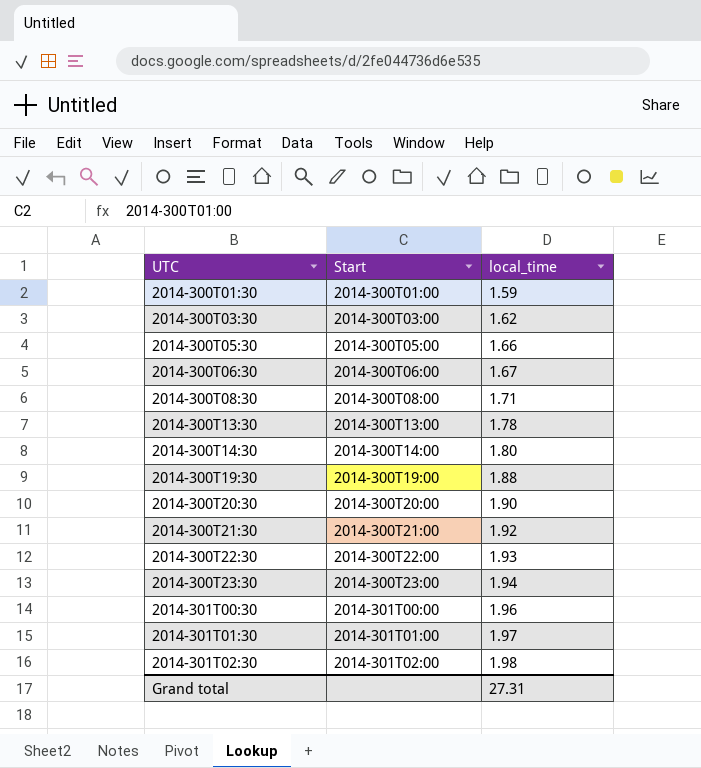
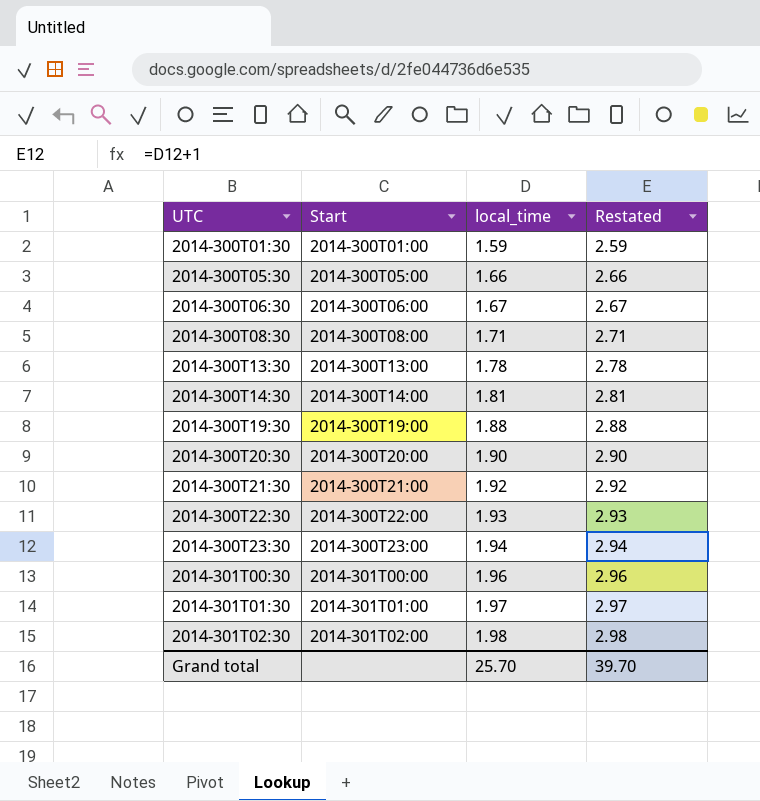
column Restated | formula: none -> [local_time] + 1
row 2014-300T03:30: 2014-300T03:00 | 1.62 -> none
2014-300T14:30 | local_time: 1.80 -> 1.81
Grand total | local_time: 27.31 -> 25.70

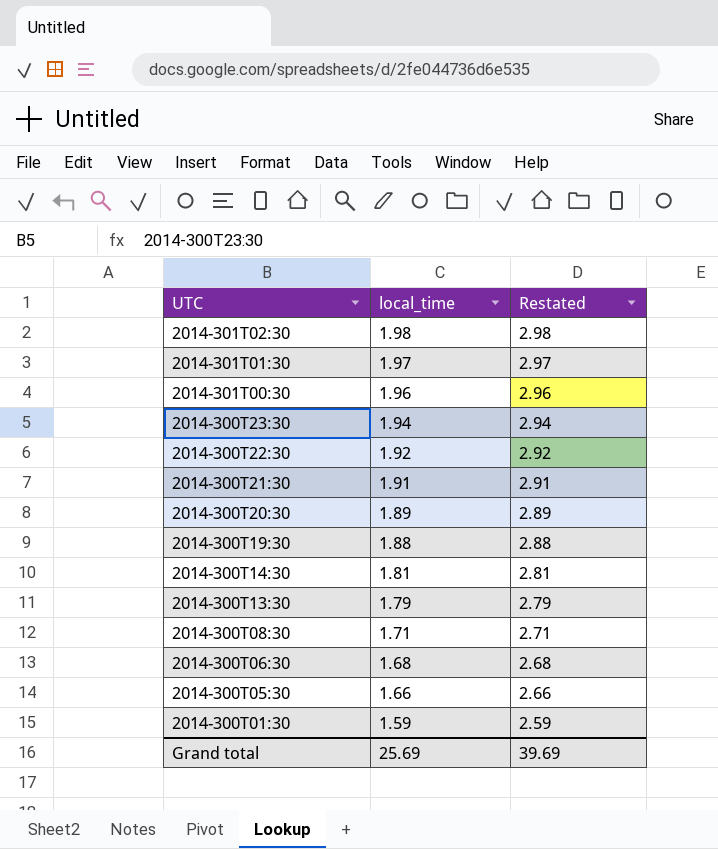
row order: UTC ascending -> UTC descending
column Start | position: 2 -> none
2014-300T22:30 | local_time: 1.93 -> 1.92
2014-300T22:30 | Restated: 2.93 -> 2.92
2014-300T21:30 | local_time: 1.92 -> 1.91
2014-300T21:30 | Restated: 2.92 -> 2.91
2014-300T20:30 | local_time: 1.90 -> 1.89
2014-300T20:30 | Restated: 2.90 -> 2.89
2014-300T13:30 | local_time: 1.78 -> 1.79
2014-300T13:30 | Restated: 2.78 -> 2.79
2014-300T06:30 | local_time: 1.67 -> 1.68
2014-300T06:30 | Restated: 2.67 -> 2.68
Grand total | local_time: 25.70 -> 25.69
Grand total | Restated: 39.70 -> 39.69

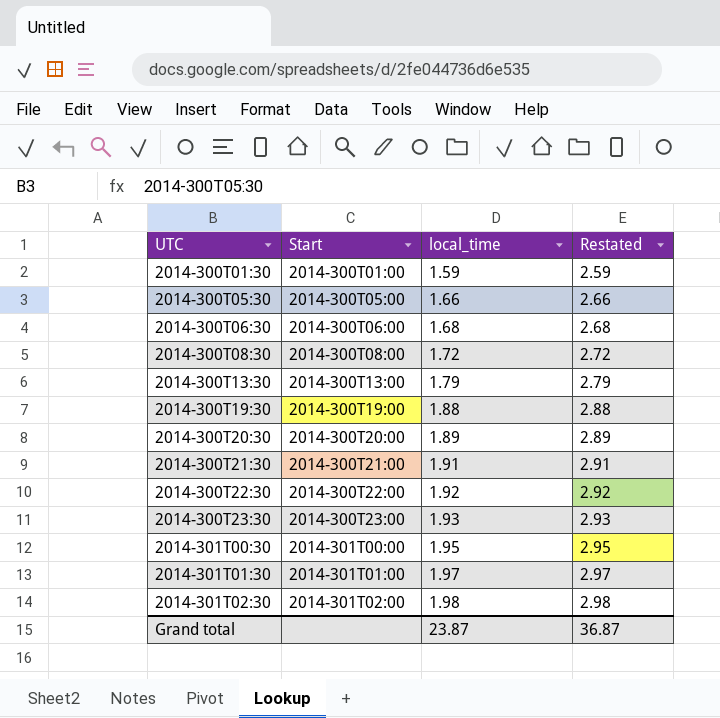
row order: UTC descending -> UTC ascending
column Start | position: none -> 2
row 2014-300T14:30: 1.81 | 2.81 -> none
2014-300T08:30 | local_time: 1.71 -> 1.72
2014-300T08:30 | Restated: 2.71 -> 2.72
2014-300T23:30 | local_time: 1.94 -> 1.93
2014-300T23:30 | Restated: 2.94 -> 2.93
2014-301T00:30 | local_time: 1.96 -> 1.95
2014-301T00:30 | Restated: 2.96 -> 2.95
Grand total | local_time: 25.69 -> 23.87
Grand total | Restated: 39.69 -> 36.87

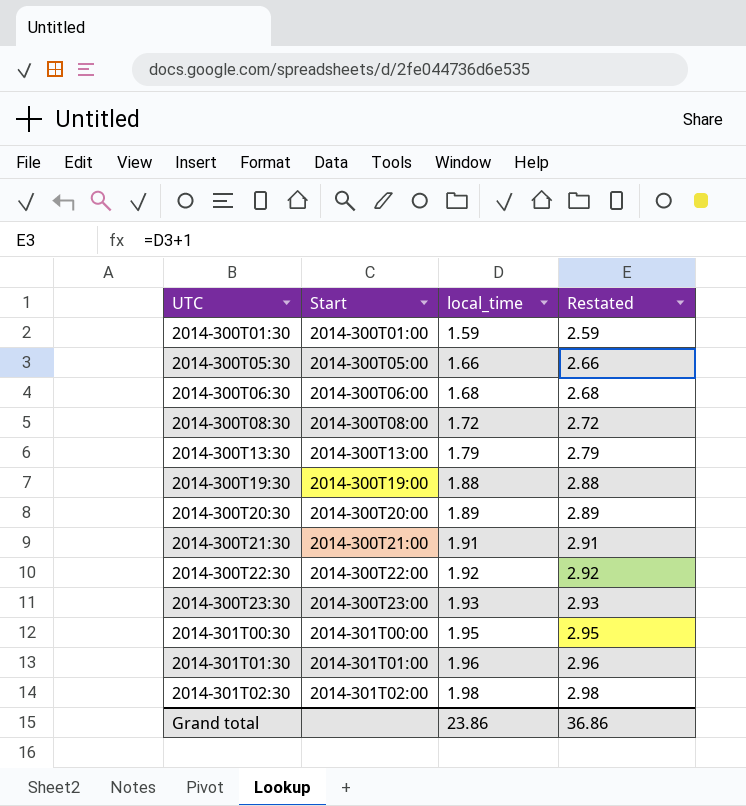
2014-301T01:30 | local_time: 1.97 -> 1.96
2014-301T01:30 | Restated: 2.97 -> 2.96
Grand total | local_time: 23.87 -> 23.86
Grand total | Restated: 36.87 -> 36.86

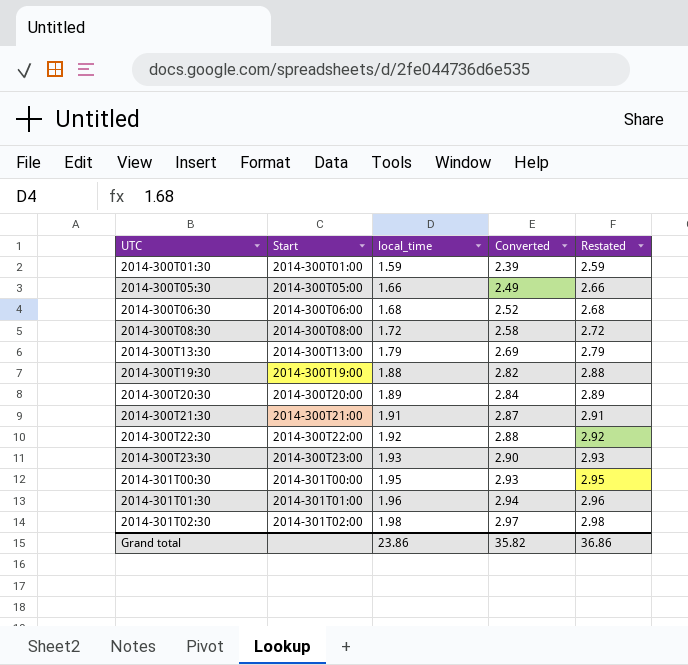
column Converted | formula: none -> [local_time] * 1.5

